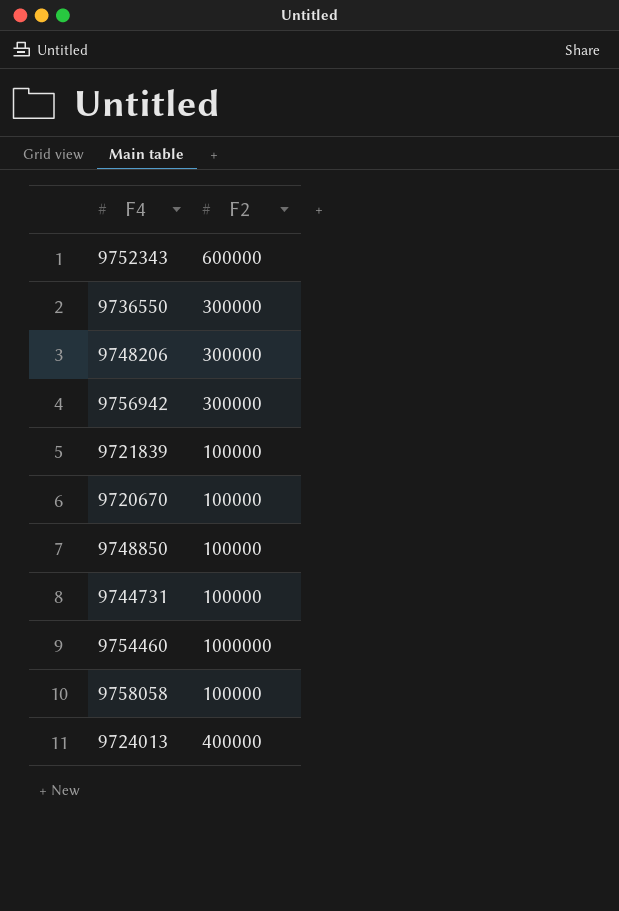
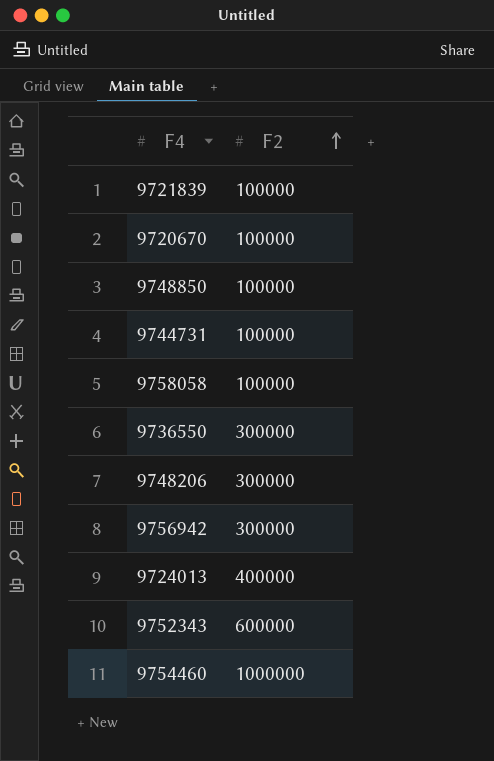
row order: none -> F2 ascending

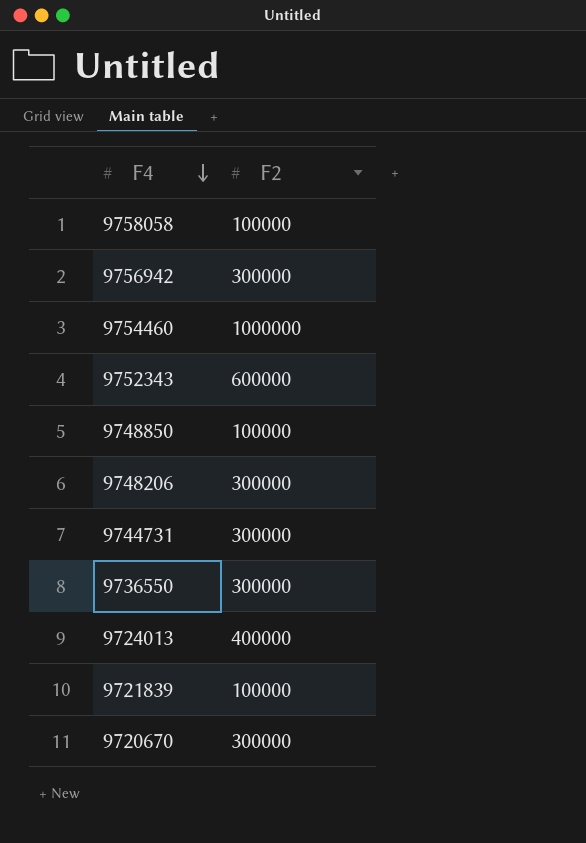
row order: F2 ascending -> F4 descending
9744731 | F2: 100000 -> 300000
9720670 | F2: 100000 -> 300000

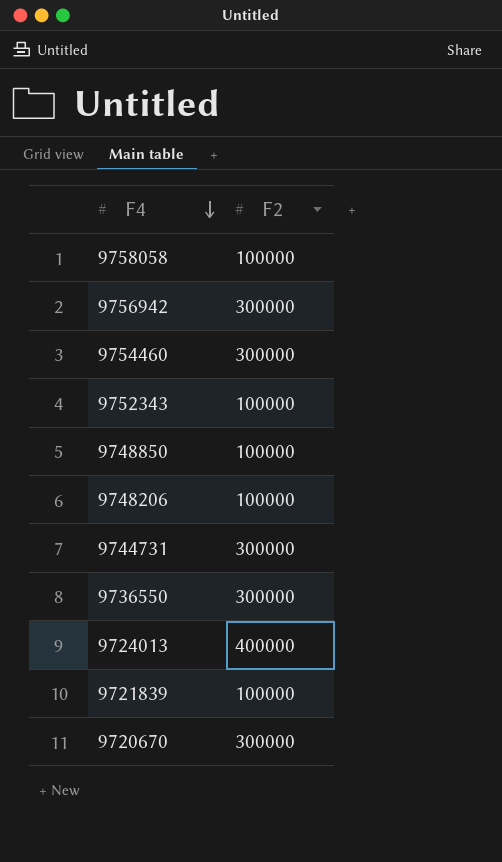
9754460 | F2: 1000000 -> 300000
9752343 | F2: 600000 -> 100000
9748206 | F2: 300000 -> 100000

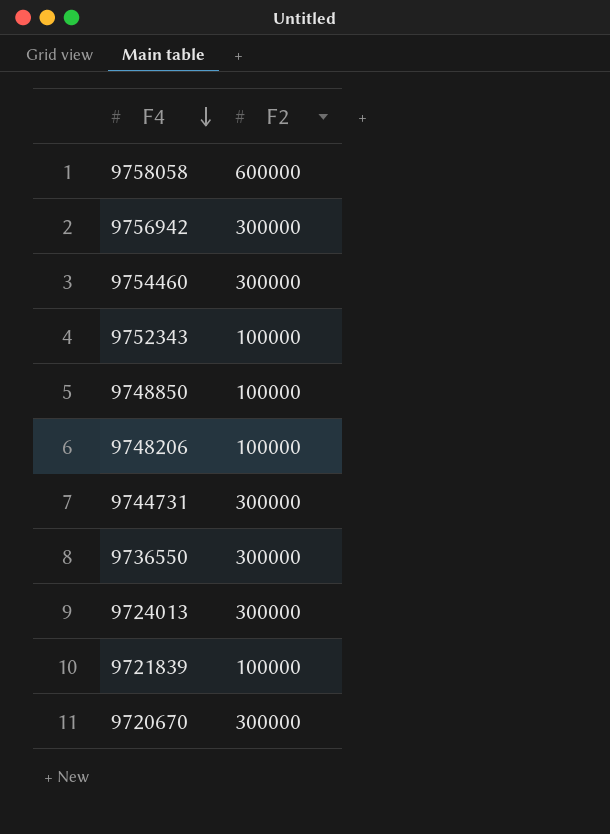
9758058 | F2: 100000 -> 600000
9724013 | F2: 400000 -> 300000

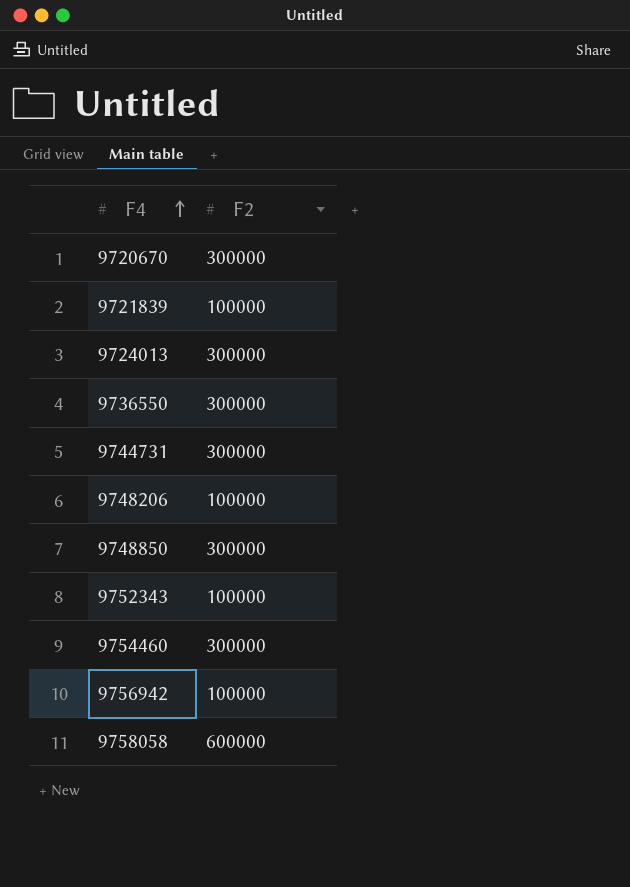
row order: F4 descending -> F4 ascending
9748850 | F2: 100000 -> 300000
9756942 | F2: 300000 -> 100000

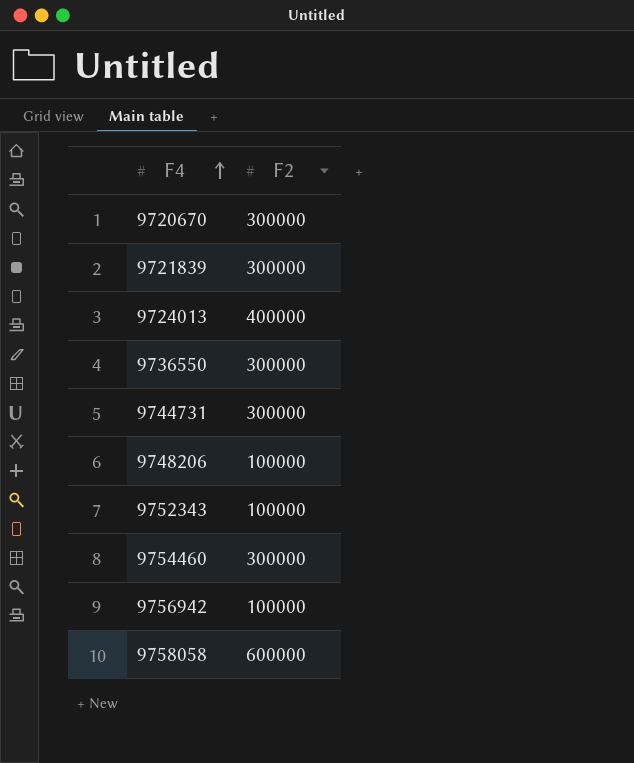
row 9748850: 300000 -> none
9721839 | F2: 100000 -> 300000
9724013 | F2: 300000 -> 400000

